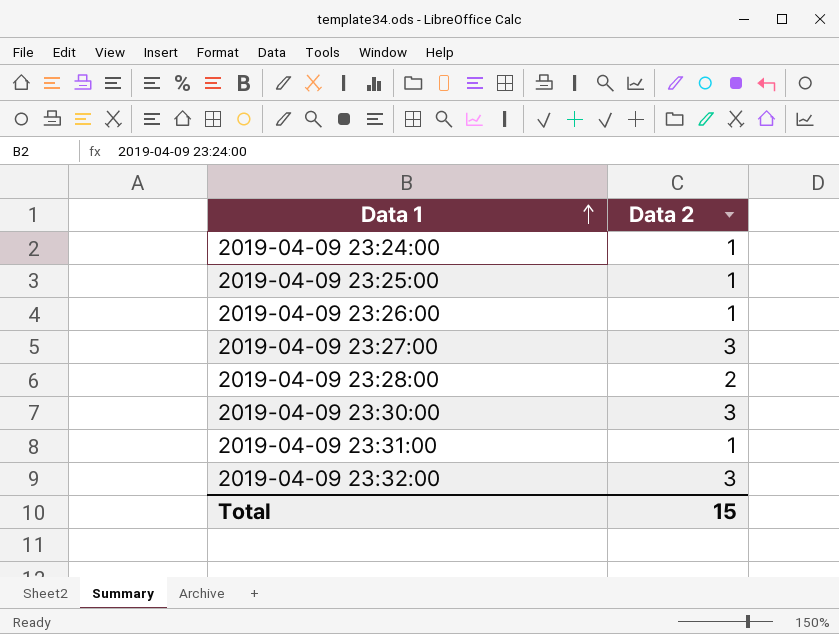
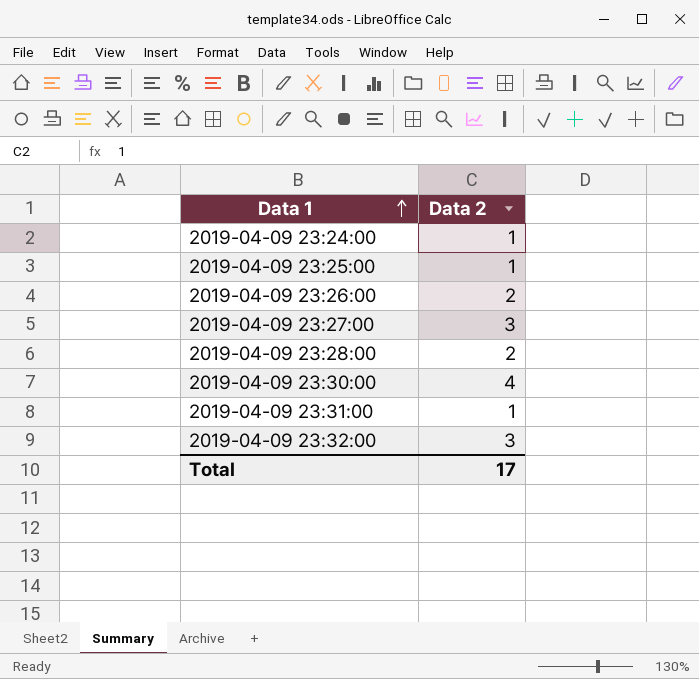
2019-04-09 23:26:00 | Data 2: 1 -> 2
2019-04-09 23:30:00 | Data 2: 3 -> 4
Total | Data 2: 15 -> 17

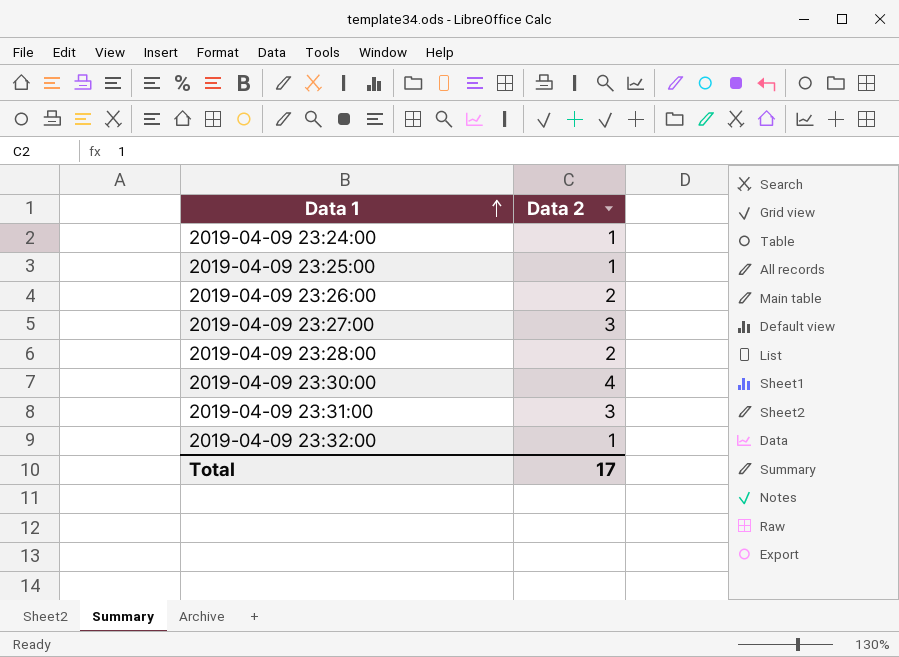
2019-04-09 23:31:00 | Data 2: 1 -> 3
2019-04-09 23:32:00 | Data 2: 3 -> 1

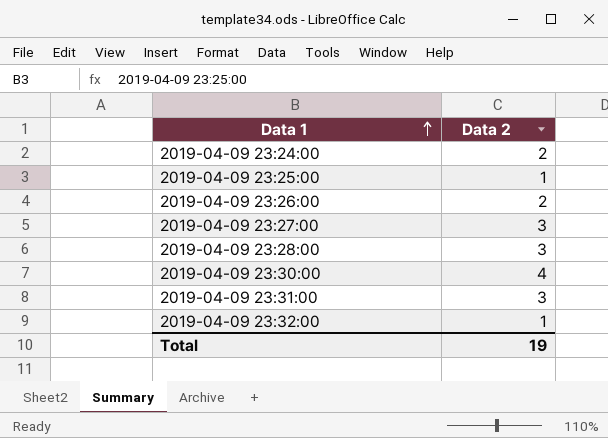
2019-04-09 23:24:00 | Data 2: 1 -> 2
2019-04-09 23:28:00 | Data 2: 2 -> 3
Total | Data 2: 17 -> 19

